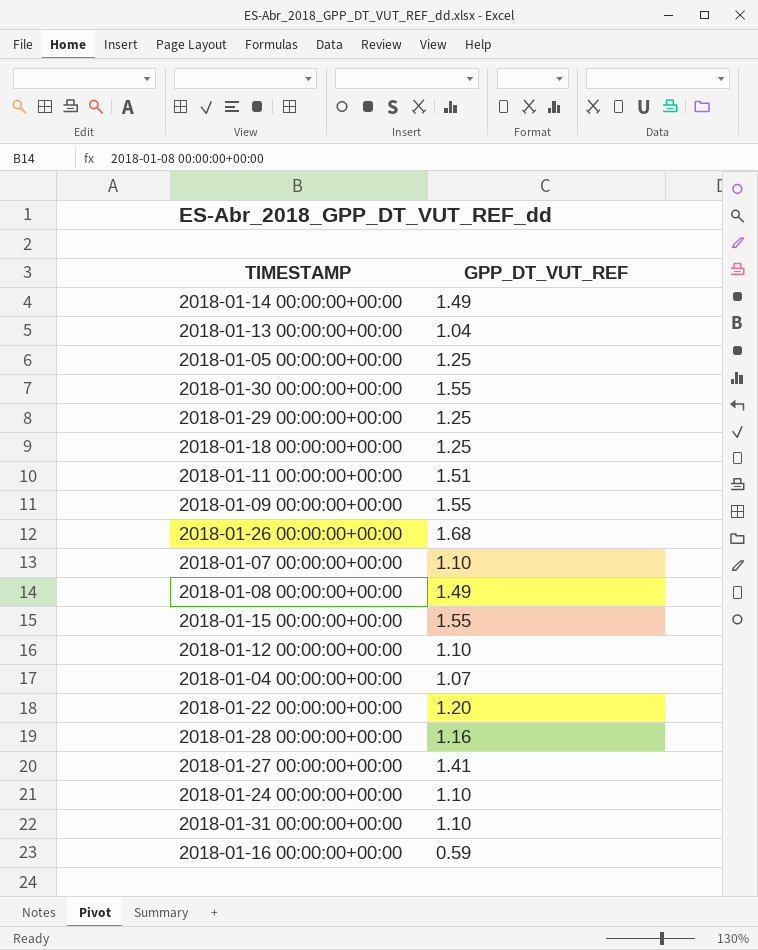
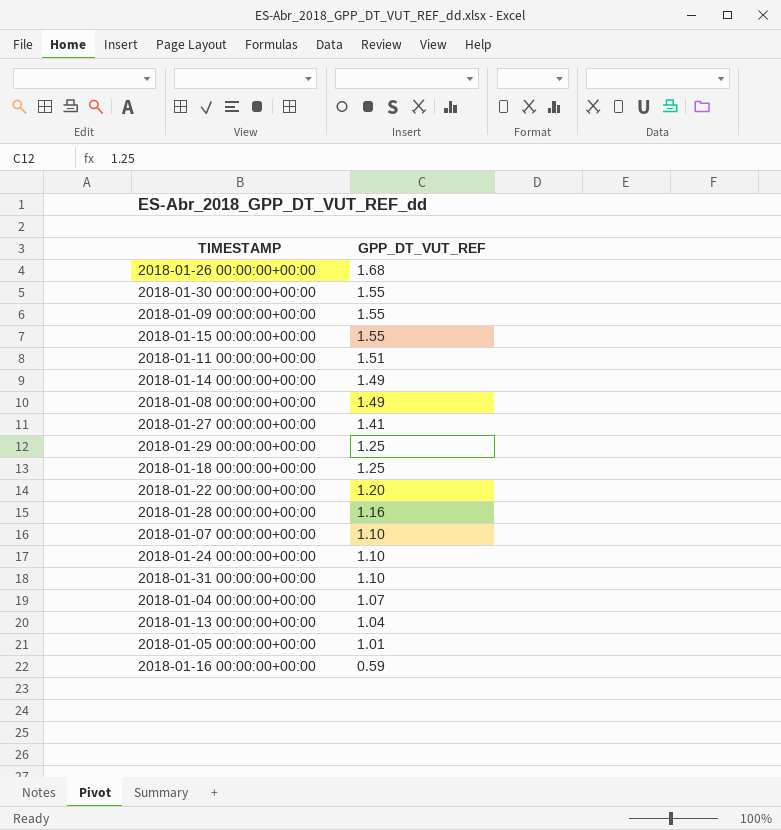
row order: none -> GPP_DT_VUT_REF descending
row 2018-01-12 00:00:00+00:00: 1.10 -> none
2018-01-05 00:00:00+00:00 | GPP_DT_VUT_REF: 1.25 -> 1.01

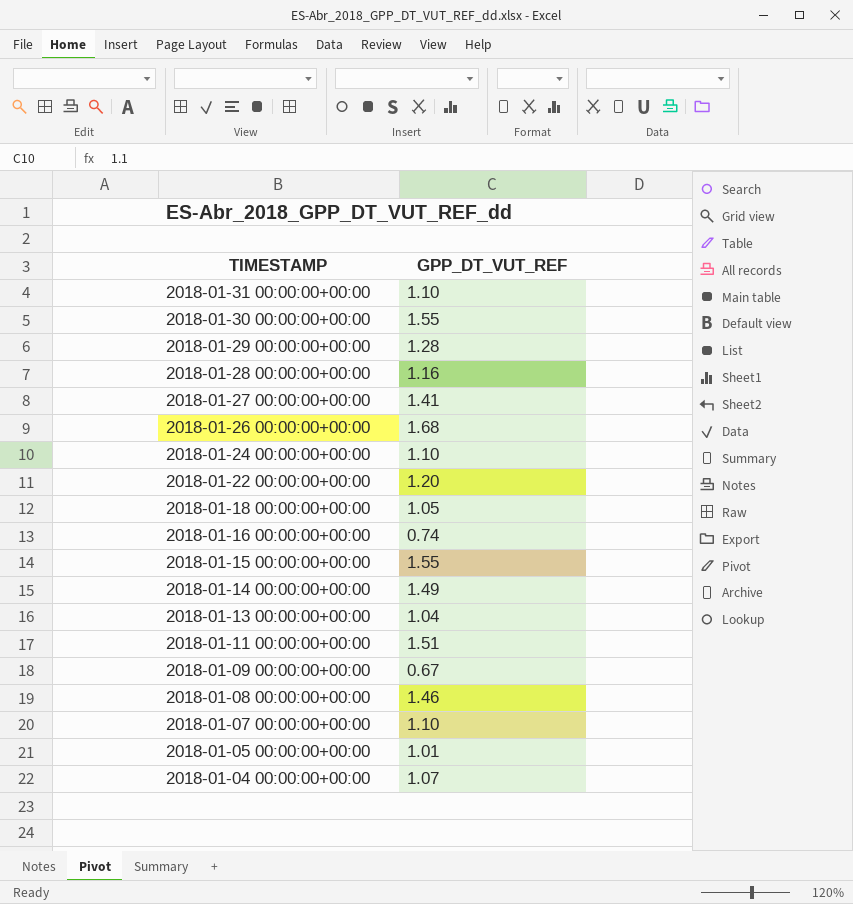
row order: GPP_DT_VUT_REF descending -> TIMESTAMP descending
2018-01-29 00:00:00+00:00 | GPP_DT_VUT_REF: 1.25 -> 1.28
2018-01-18 00:00:00+00:00 | GPP_DT_VUT_REF: 1.25 -> 1.05
2018-01-16 00:00:00+00:00 | GPP_DT_VUT_REF: 0.59 -> 0.74
2018-01-09 00:00:00+00:00 | GPP_DT_VUT_REF: 1.55 -> 0.67
2018-01-08 00:00:00+00:00 | GPP_DT_VUT_REF: 1.49 -> 1.46

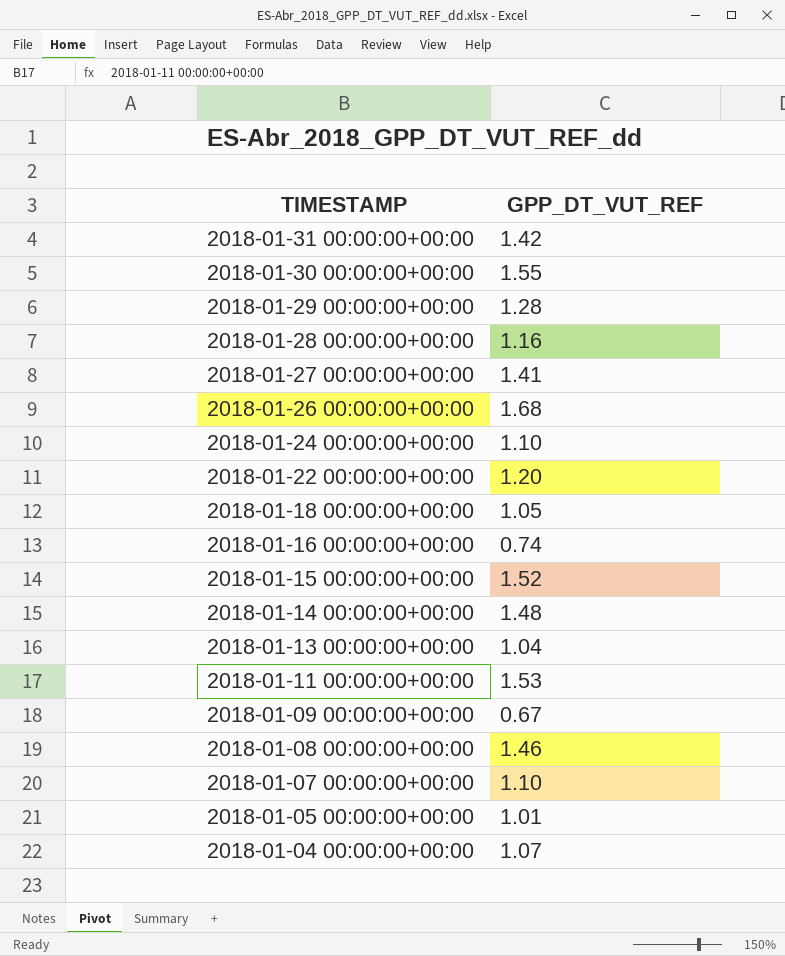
2018-01-31 00:00:00+00:00 | GPP_DT_VUT_REF: 1.10 -> 1.42
2018-01-15 00:00:00+00:00 | GPP_DT_VUT_REF: 1.55 -> 1.52
2018-01-14 00:00:00+00:00 | GPP_DT_VUT_REF: 1.49 -> 1.48
2018-01-11 00:00:00+00:00 | GPP_DT_VUT_REF: 1.51 -> 1.53

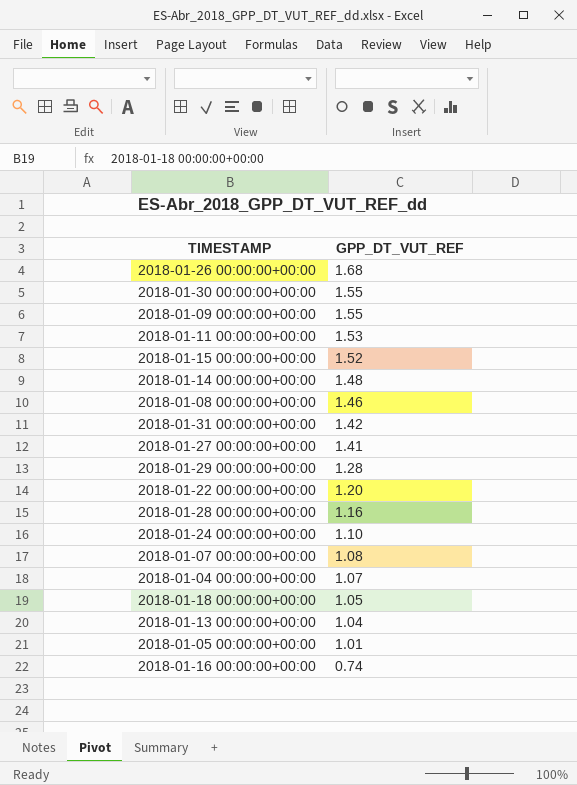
row order: TIMESTAMP descending -> GPP_DT_VUT_REF descending
2018-01-09 00:00:00+00:00 | GPP_DT_VUT_REF: 0.67 -> 1.55
2018-01-07 00:00:00+00:00 | GPP_DT_VUT_REF: 1.10 -> 1.08

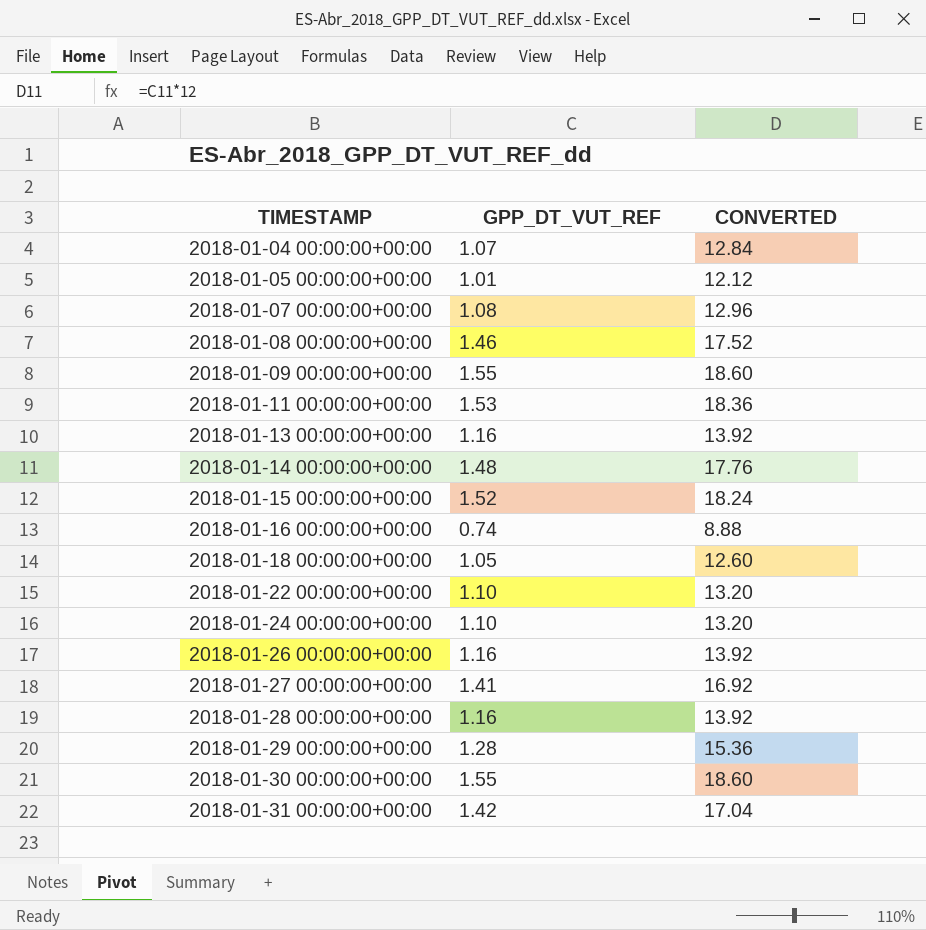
row order: GPP_DT_VUT_REF descending -> TIMESTAMP ascending
column CONVERTED | formula: none -> [GPP_DT_VUT_REF] * 12
2018-01-13 00:00:00+00:00 | GPP_DT_VUT_REF: 1.04 -> 1.16
2018-01-22 00:00:00+00:00 | GPP_DT_VUT_REF: 1.20 -> 1.10
2018-01-26 00:00:00+00:00 | GPP_DT_VUT_REF: 1.68 -> 1.16

